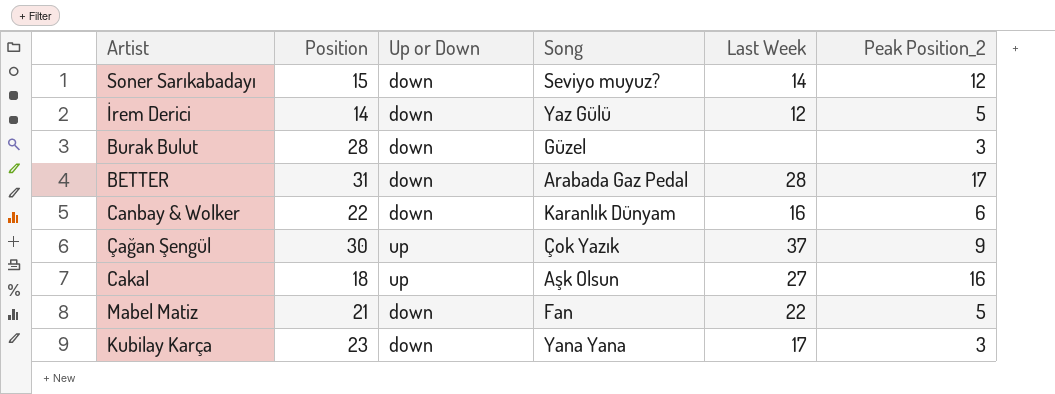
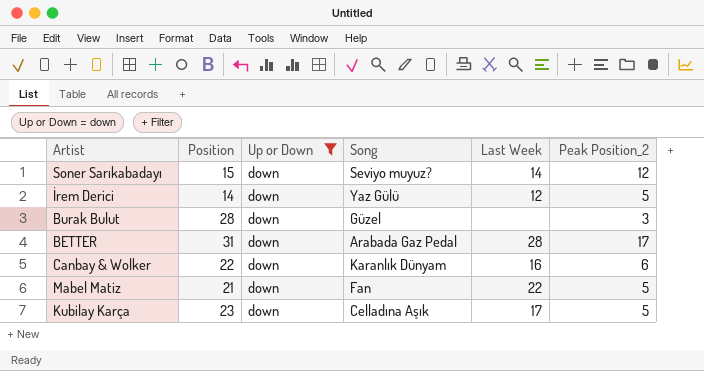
filter: none -> Up or Down = down
Kubilay Karça | Song: Yana Yana -> Celladına Aşık
Kubilay Karça | Peak Position_2: 3 -> 5

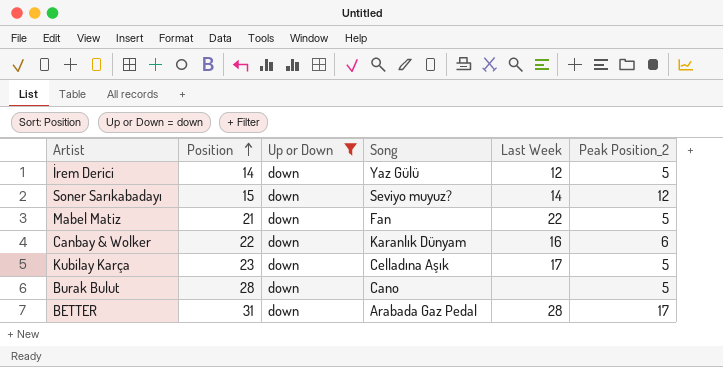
row order: none -> Position ascending
Burak Bulut | Song: Güzel -> Cano
Burak Bulut | Peak Position_2: 3 -> 5

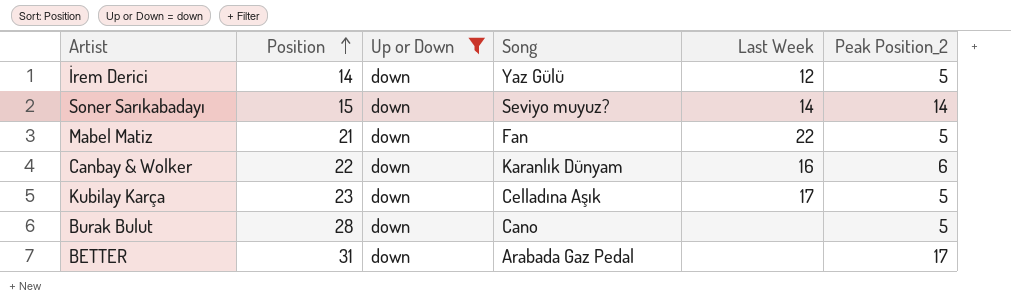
Soner Sarıkabadayı | Peak Position_2: 12 -> 14
BETTER | Last Week: 28 -> none

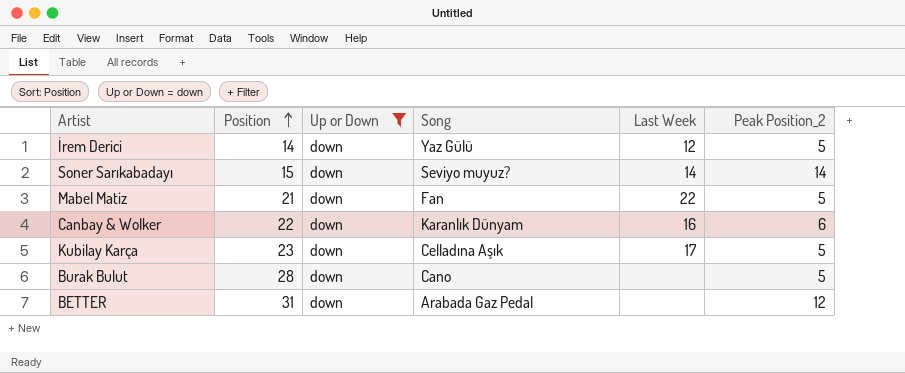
BETTER | Peak Position_2: 17 -> 12

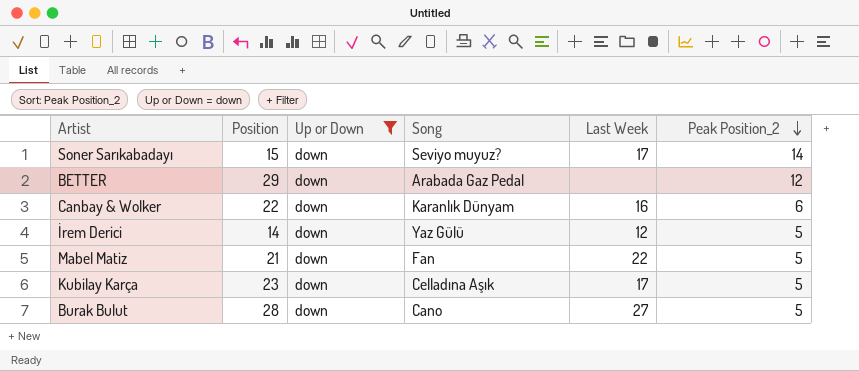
row order: Position ascending -> Peak Position_2 descending
Soner Sarıkabadayı | Last Week: 14 -> 17
BETTER | Position: 31 -> 29
Burak Bulut | Last Week: none -> 27

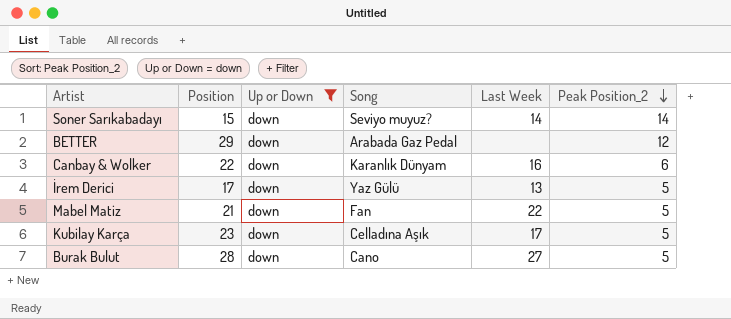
Soner Sarıkabadayı | Last Week: 17 -> 14
İrem Derici | Position: 14 -> 17
İrem Derici | Last Week: 12 -> 13

